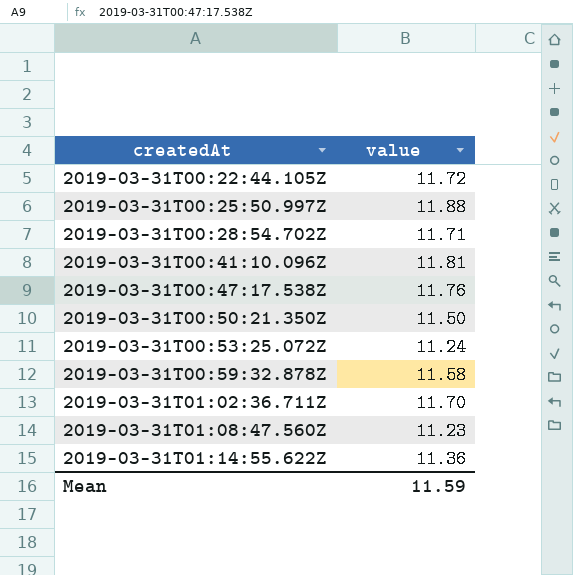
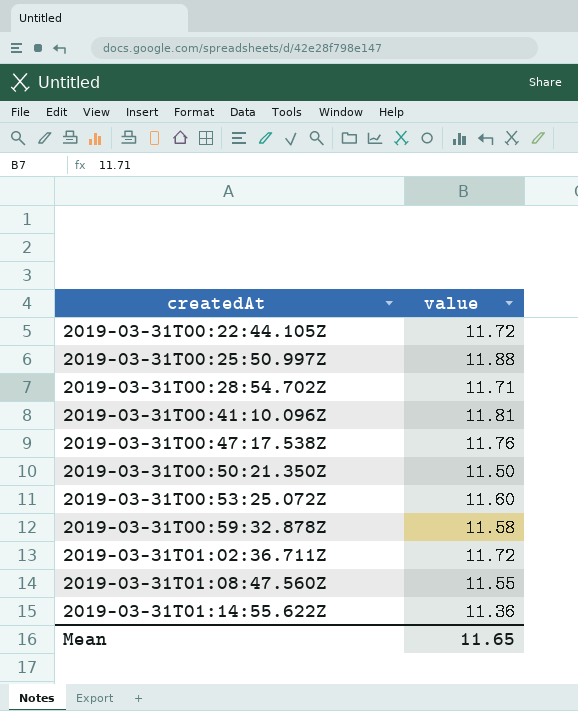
2019-03-31T00:53:25.072Z | value: 11.24 -> 11.60
2019-03-31T01:02:36.711Z | value: 11.70 -> 11.72
2019-03-31T01:08:47.560Z | value: 11.23 -> 11.55
Mean | value: 11.59 -> 11.65

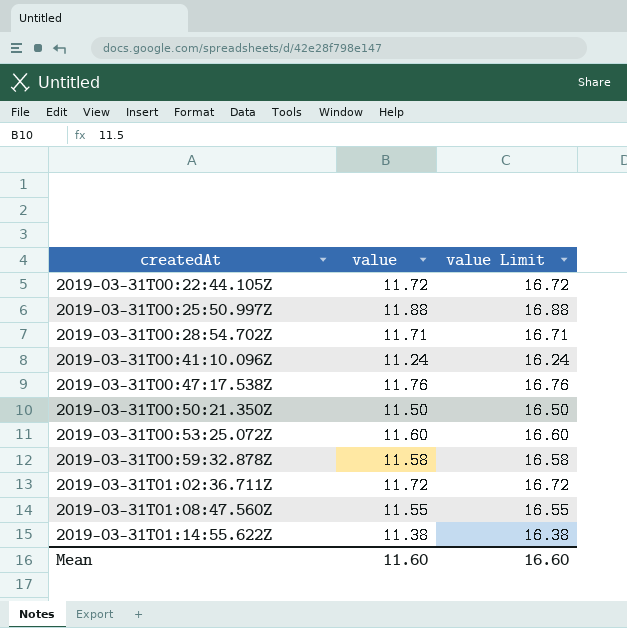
column value Limit | formula: none -> [value] + 5
2019-03-31T00:41:10.096Z | value: 11.81 -> 11.24
2019-03-31T01:14:55.622Z | value: 11.36 -> 11.38
Mean | value: 11.65 -> 11.60

